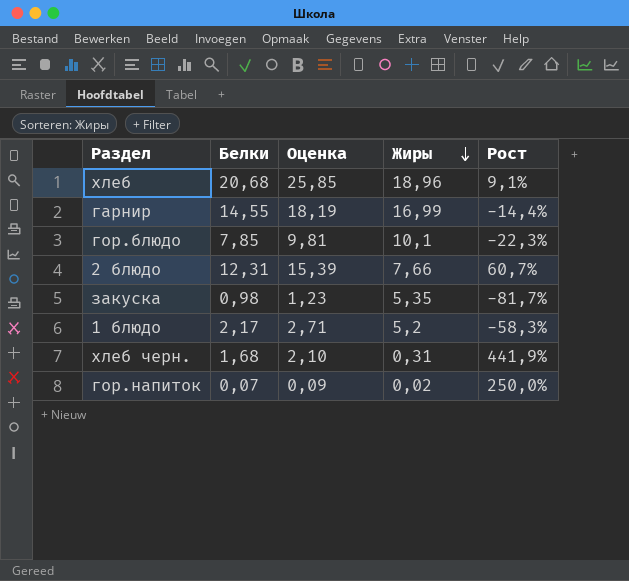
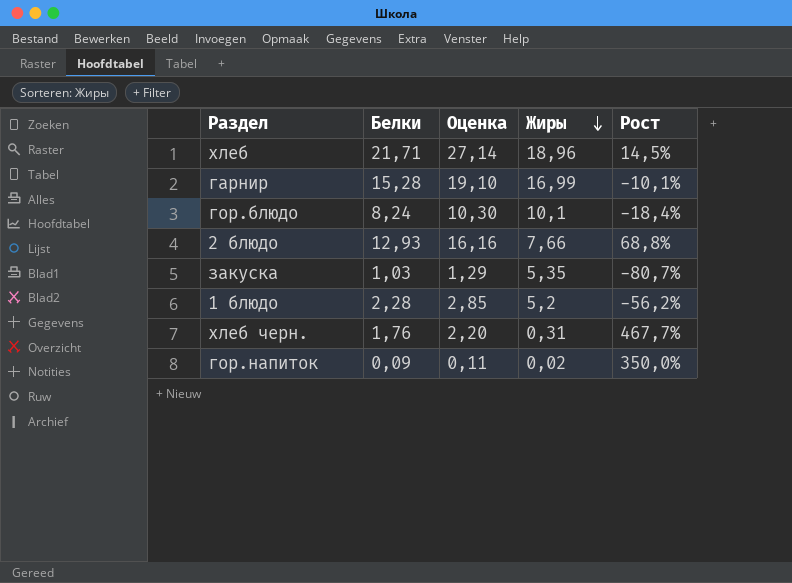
хлеб | Белки: 20,68 -> 21,71
хлеб | Оценка: 25,85 -> 27,14
хлеб | Рост: 9,1% -> 14,5%
гарнир | Белки: 14,55 -> 15,28
гарнир | Оценка: 18,19 -> 19,10
гарнир | Рост: -14,4% -> -10,1%
гор.блюдо | Белки: 7,85 -> 8,24
гор.блюдо | Оценка: 9,81 -> 10,30
гор.блюдо | Рост: -22,3% -> -18,4%
2 блюдо | Белки: 12,31 -> 12,93
2 блюдо | Оценка: 15,39 -> 16,16
2 блюдо | Рост: 60,7% -> 68,8%
закуска | Белки: 0,98 -> 1,03
закуска | Оценка: 1,23 -> 1,29
закуска | Рост: -81,7% -> -80,7%
1 блюдо | Белки: 2,17 -> 2,28
1 блюдо | Оценка: 2,71 -> 2,85
1 блюдо | Рост: -58,3% -> -56,2%
хлеб черн. | Белки: 1,68 -> 1,76
хлеб черн. | Оценка: 2,10 -> 2,20
хлеб черн. | Рост: 441,9% -> 467,7%
гор.напиток | Белки: 0,07 -> 0,09
гор.напиток | Оценка: 0,09 -> 0,11
гор.напиток | Рост: 250,0% -> 350,0%

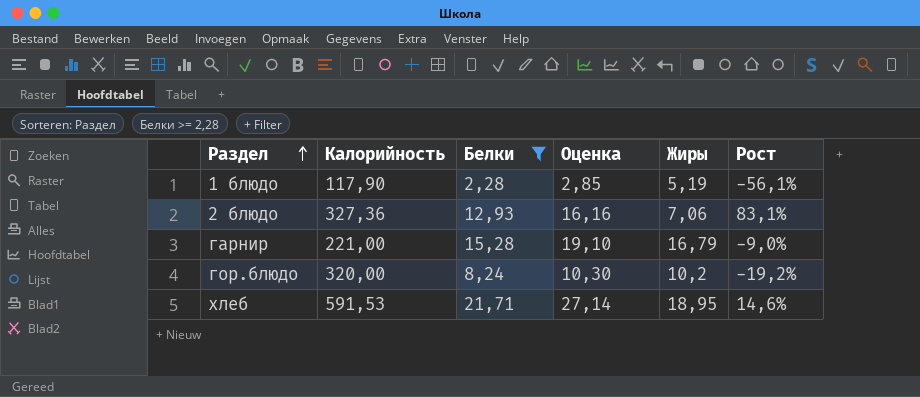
filter: none -> Белки >= 2,28
row order: Жиры descending -> Раздел ascending
column Калорийность | position: none -> 2
1 блюдо | Жиры: 5,2 -> 5,19
1 блюдо | Рост: -56,2% -> -56,1%
2 блюдо | Жиры: 7,66 -> 7,06
2 блюдо | Рост: 68,8% -> 83,1%
гарнир | Жиры: 16,99 -> 16,79
гарнир | Рост: -10,1% -> -9,0%
гор.блюдо | Жиры: 10,1 -> 10,2
гор.блюдо | Рост: -18,4% -> -19,2%
хлеб | Жиры: 18,96 -> 18,95
хлеб | Рост: 14,5% -> 14,6%

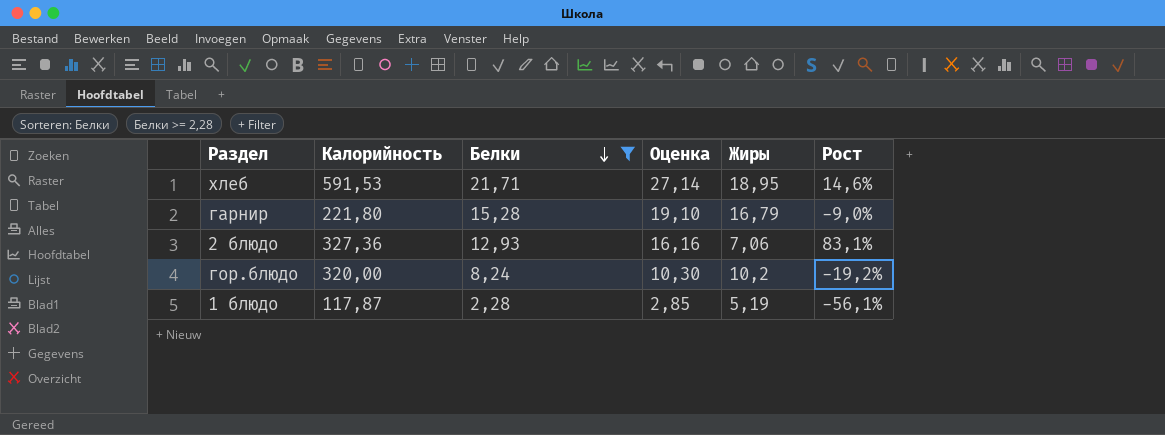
row order: Раздел ascending -> Белки descending
гарнир | Калорийность: 221,00 -> 221,80
1 блюдо | Калорийность: 117,90 -> 117,87

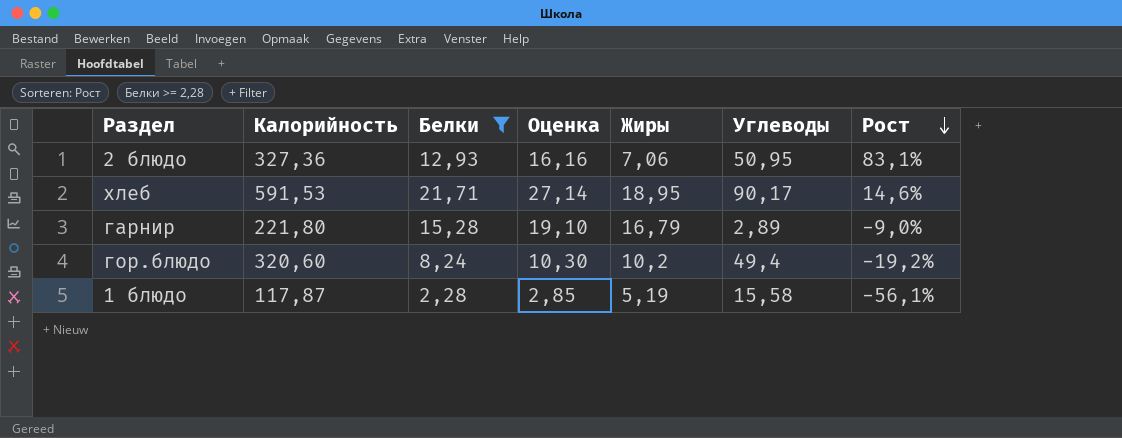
row order: Белки descending -> Рост descending
column Углеводы | position: none -> 6
гор.блюдо | Калорийность: 320,00 -> 320,60

